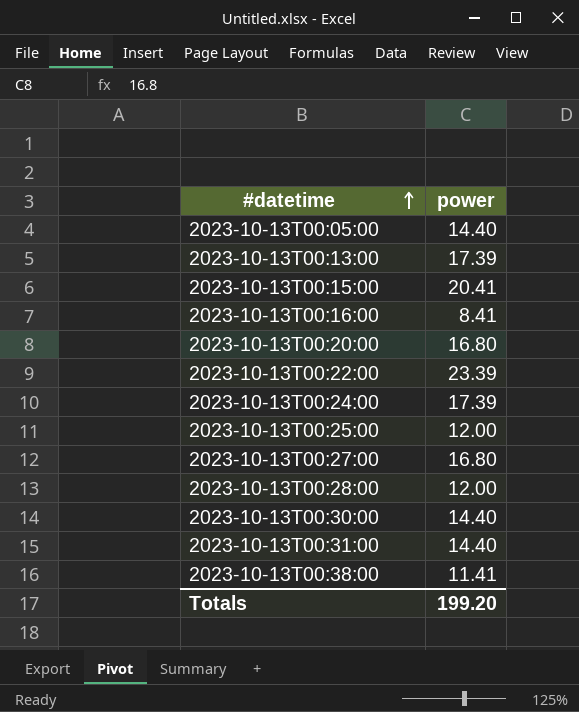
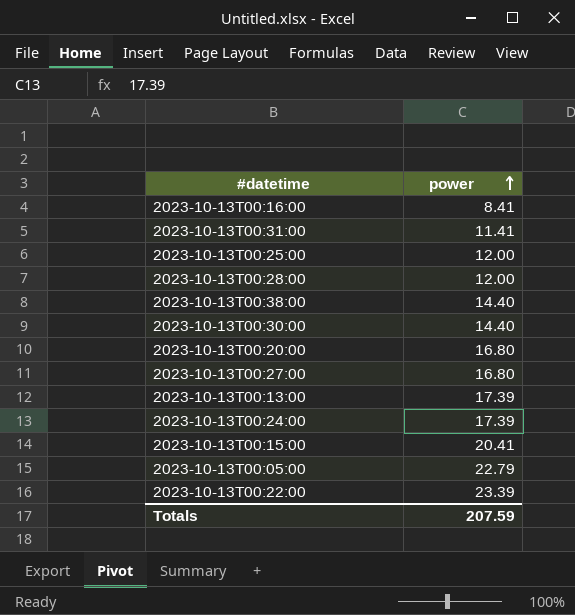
row order: #datetime ascending -> power ascending
2023-10-13T00:31:00 | power: 14.40 -> 11.41
2023-10-13T00:38:00 | power: 11.41 -> 14.40
2023-10-13T00:05:00 | power: 14.40 -> 22.79
Totals | power: 199.20 -> 207.59

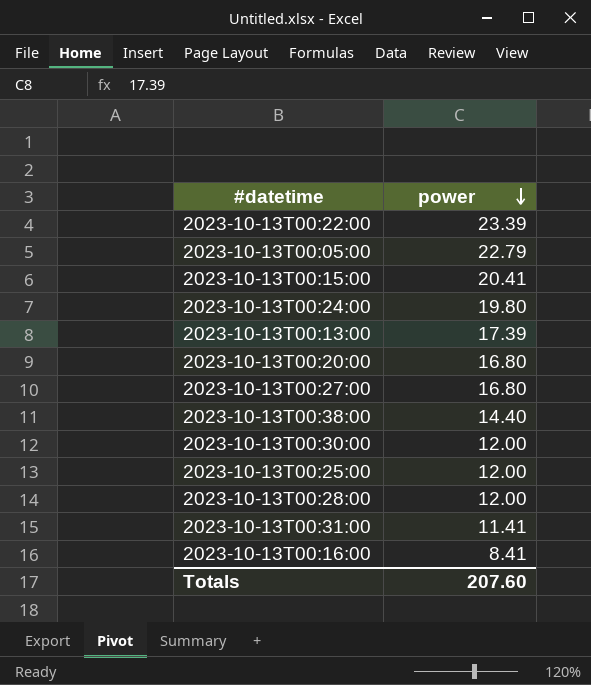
row order: power ascending -> power descending
2023-10-13T00:24:00 | power: 17.39 -> 19.80
2023-10-13T00:30:00 | power: 14.40 -> 12.00
Totals | power: 207.59 -> 207.60

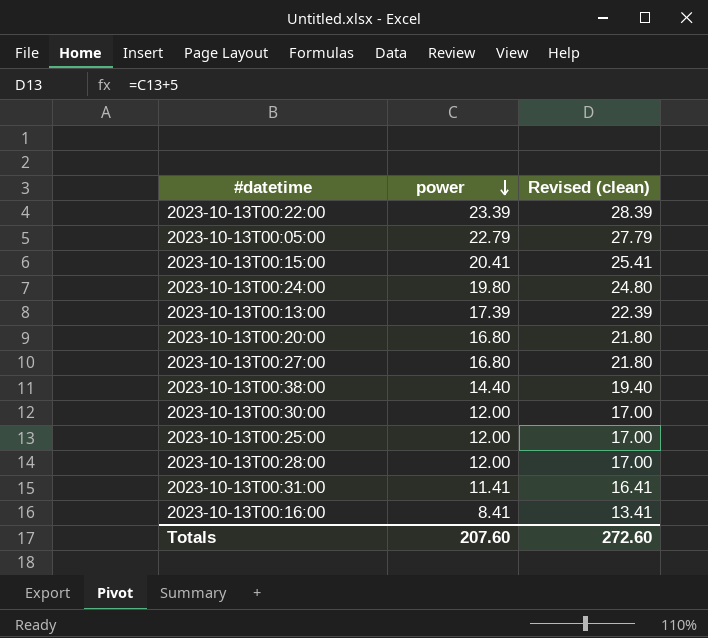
column Revised (clean) | formula: none -> [power] + 5

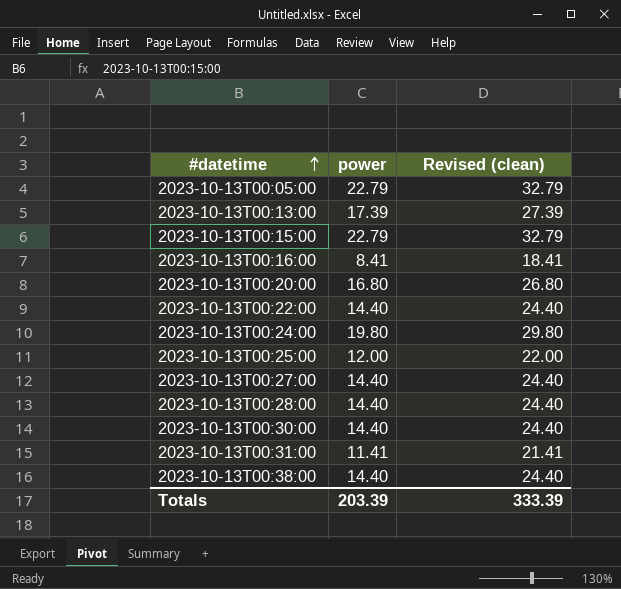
row order: power descending -> #datetime ascending
column Revised (clean) | formula: [power] + 5 -> [power] + 10
2023-10-13T00:15:00 | power: 20.41 -> 22.79
2023-10-13T00:22:00 | power: 23.39 -> 14.40
2023-10-13T00:27:00 | power: 16.80 -> 14.40
2023-10-13T00:28:00 | power: 12.00 -> 14.40
2023-10-13T00:30:00 | power: 12.00 -> 14.40
Totals | power: 207.60 -> 203.39
Totals | Revised (clean): 272.60 -> 333.39

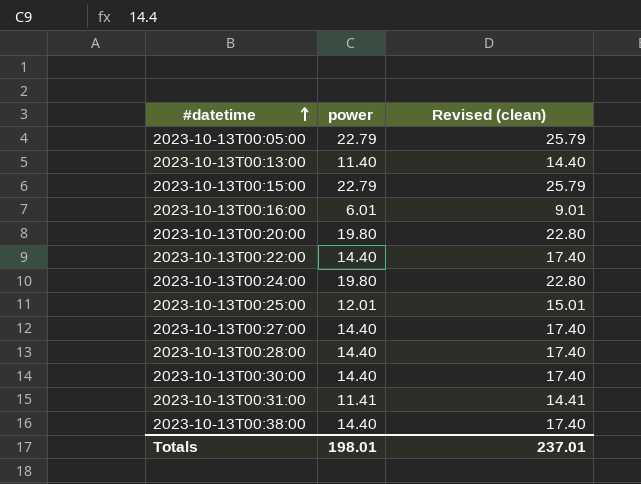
column Revised (clean) | formula: [power] + 10 -> [power] + 3
2023-10-13T00:13:00 | power: 17.39 -> 11.40
2023-10-13T00:16:00 | power: 8.41 -> 6.01
2023-10-13T00:20:00 | power: 16.80 -> 19.80
2023-10-13T00:25:00 | power: 12.00 -> 12.01
Totals | power: 203.39 -> 198.01
Totals | Revised (clean): 333.39 -> 237.01

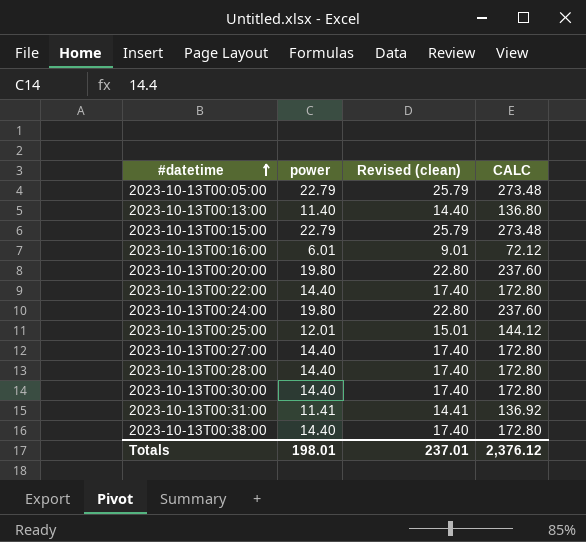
column CALC | formula: none -> [power] * 12

